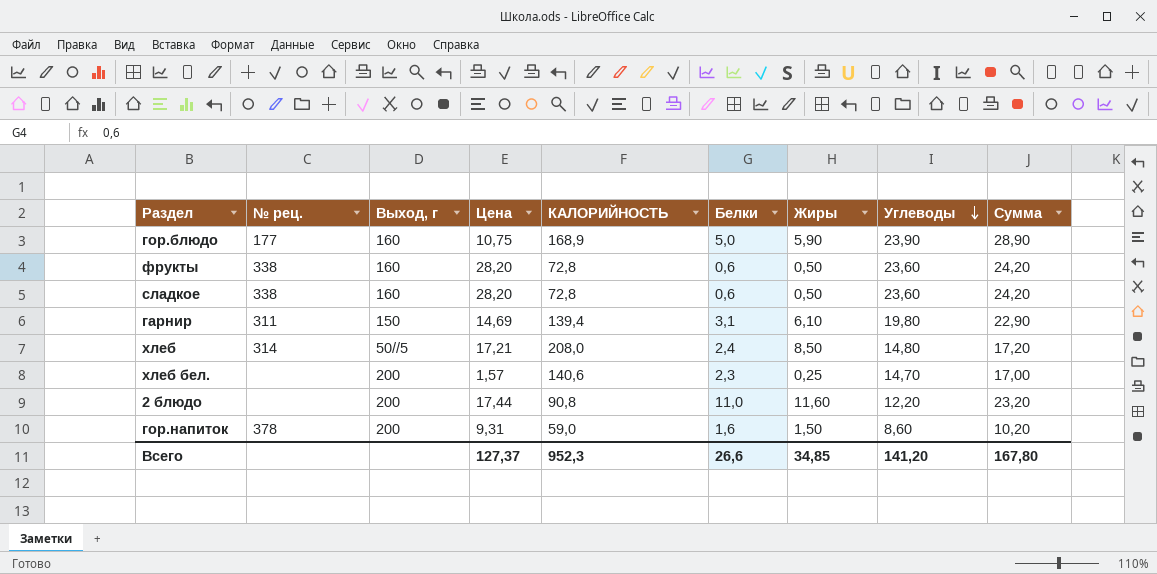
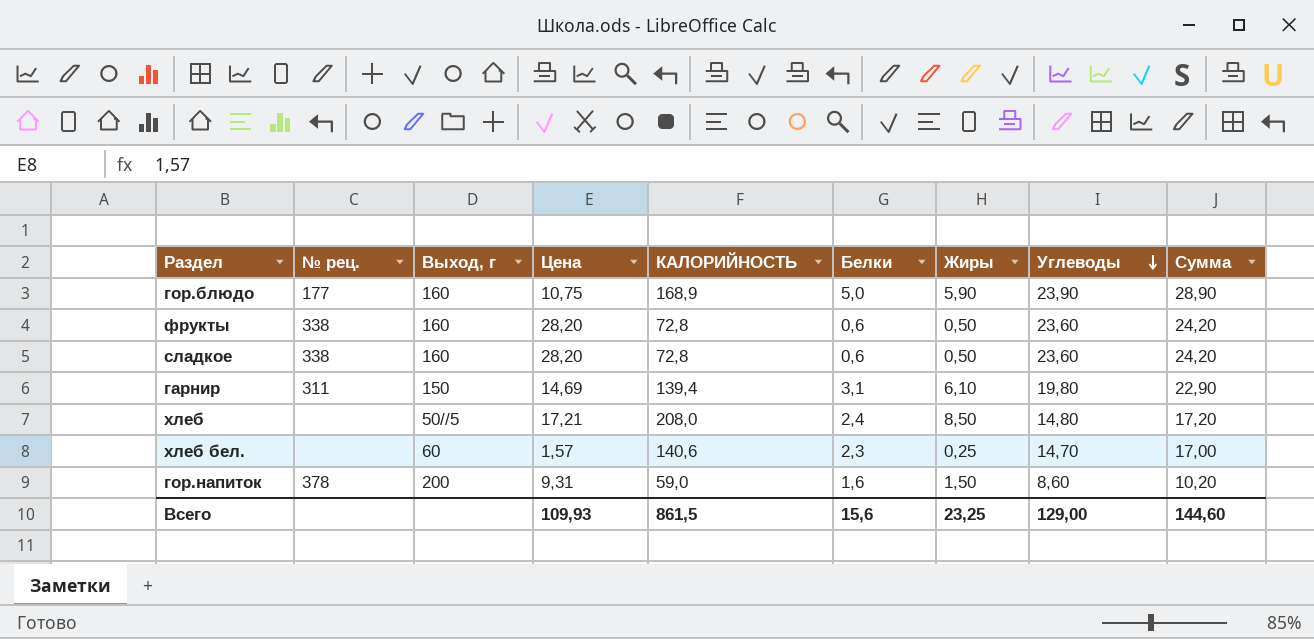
row 2 блюдо: none | 200 | 17,44 | 90,8 | 11,0 | 11,60 | 12,20 | 23,20 -> none
хлеб | № рец.: 314 -> none
хлеб бел. | Выход, г: 200 -> 60
Всего | Цена: 127,37 -> 109,93
Всего | КАЛОРИЙНОСТЬ: 952,3 -> 861,5
Всего | Белки: 26,6 -> 15,6
Всего | Жиры: 34,85 -> 23,25
Всего | Углеводы: 141,20 -> 129,00
Всего | Сумма: 167,80 -> 144,60

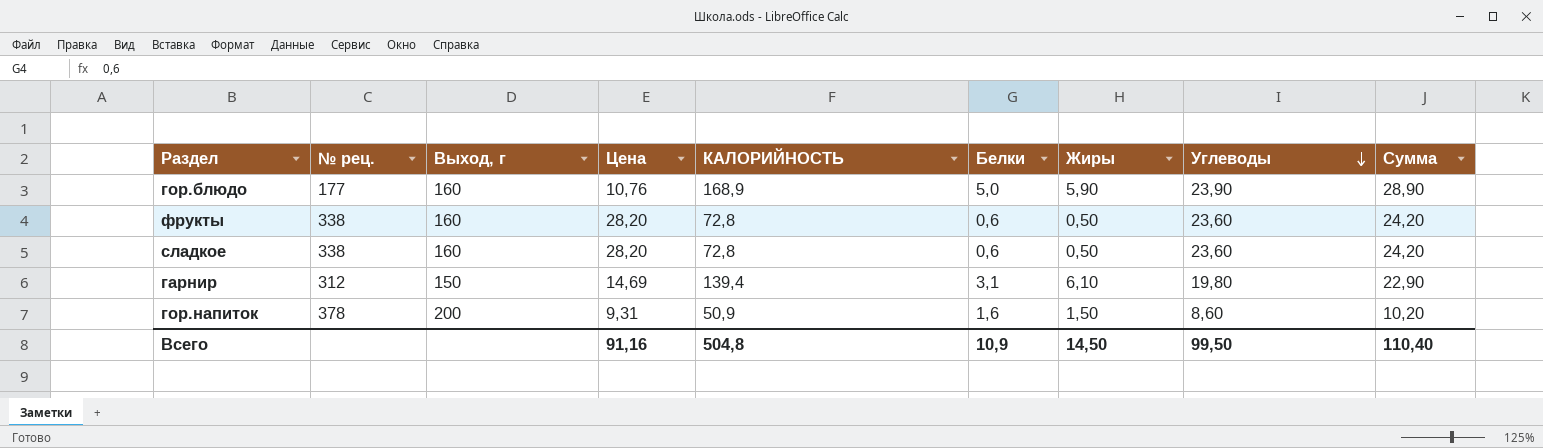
row хлеб: none | 50//5 | 17,21 | 208,0 | 2,4 | 8,50 | 14,80 | 17,20 -> none
row хлеб бел.: none | 60 | 1,57 | 140,6 | 2,3 | 0,25 | 14,70 | 17,00 -> none
гор.блюдо | Цена: 10,75 -> 10,76
гарнир | № рец.: 311 -> 312
гор.напиток | КАЛОРИЙНОСТЬ: 59,0 -> 50,9
Всего | Цена: 109,93 -> 91,16
Всего | КАЛОРИЙНОСТЬ: 861,5 -> 504,8
Всего | Белки: 15,6 -> 10,9
Всего | Жиры: 23,25 -> 14,50
Всего | Углеводы: 129,00 -> 99,50
Всего | Сумма: 144,60 -> 110,40

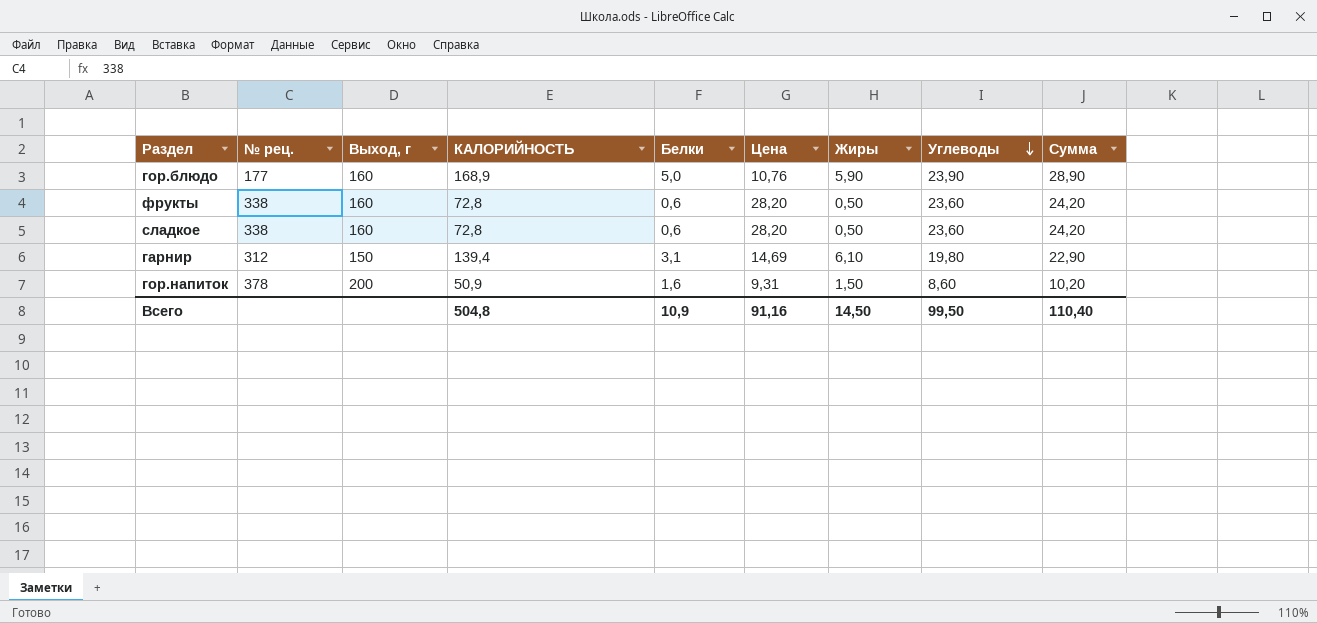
column Цена | position: 4 -> 6

